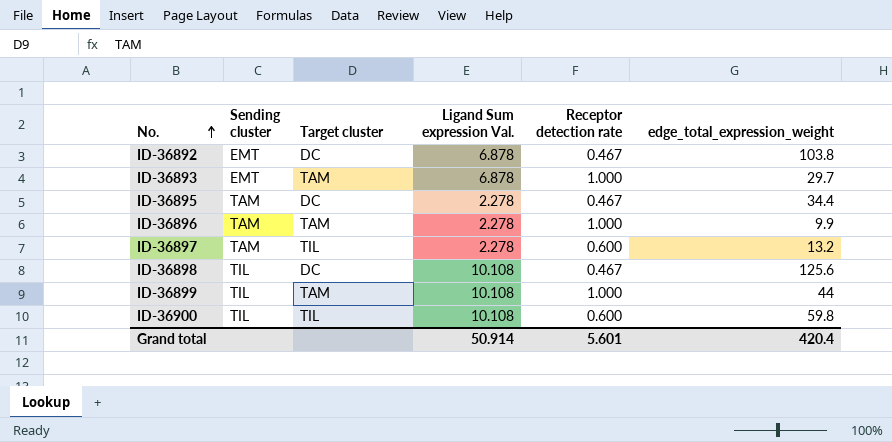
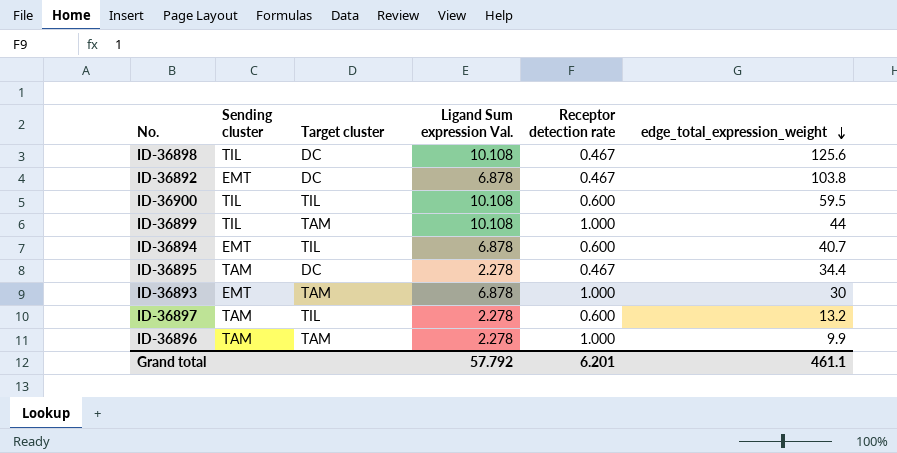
row order: No. ascending -> edge_total_expression_weight descending
ID-36900 | edge_total_expression_weight: 59.8 -> 59.5
row ID-36894: none -> EMT | TIL | 6.878 | 0.600 | 40.7
ID-36893 | edge_total_expression_weight: 29.7 -> 30
Grand total | Ligand Sum expression Val.: 50.914 -> 57.792
Grand total | Receptor detection rate: 5.601 -> 6.201
Grand total | edge_total_expression_weight: 420.4 -> 461.1

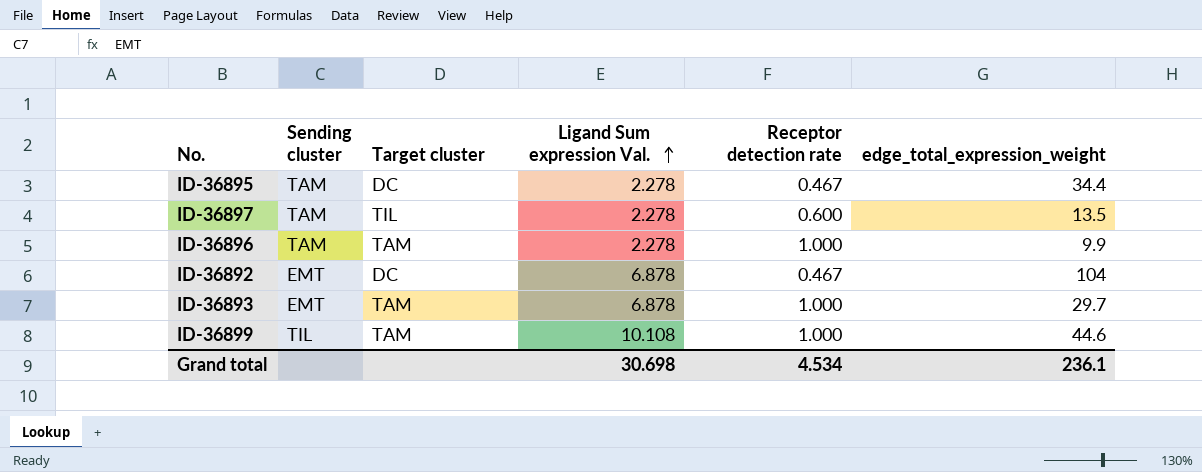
row order: edge_total_expression_weight descending -> Ligand Sum expression Val. ascending
row ID-36898: TIL | DC | 10.108 | 0.467 | 125.6 -> none
row ID-36900: TIL | TIL | 10.108 | 0.600 | 59.5 -> none
row ID-36894: EMT | TIL | 6.878 | 0.600 | 40.7 -> none
ID-36897 | edge_total_expression_weight: 13.2 -> 13.5
ID-36892 | edge_total_expression_weight: 103.8 -> 104
ID-36893 | edge_total_expression_weight: 30 -> 29.7
ID-36899 | edge_total_expression_weight: 44 -> 44.6
Grand total | Ligand Sum expression Val.: 57.792 -> 30.698
Grand total | Receptor detection rate: 6.201 -> 4.534
Grand total | edge_total_expression_weight: 461.1 -> 236.1

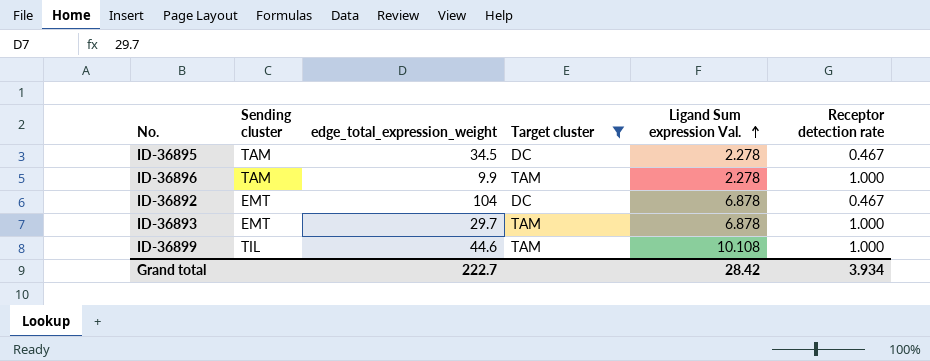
filter: none -> Target cluster != TIL
column edge_total_expression_weight | position: 6 -> 3
ID-36895 | edge_total_expression_weight: 34.4 -> 34.5
Grand total | edge_total_expression_weight: 236.1 -> 222.7
Grand total | Ligand Sum expression Val.: 30.698 -> 28.42
Grand total | Receptor detection rate: 4.534 -> 3.934

